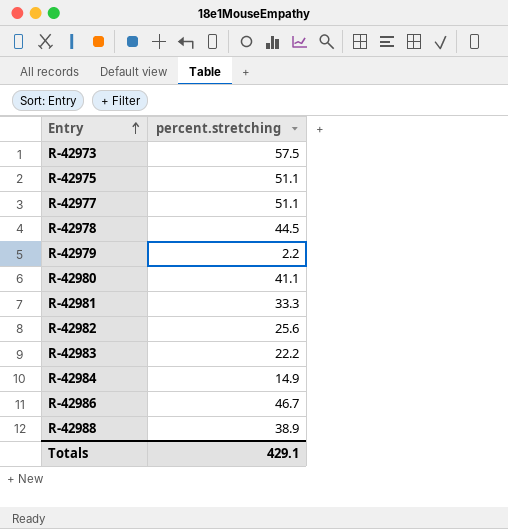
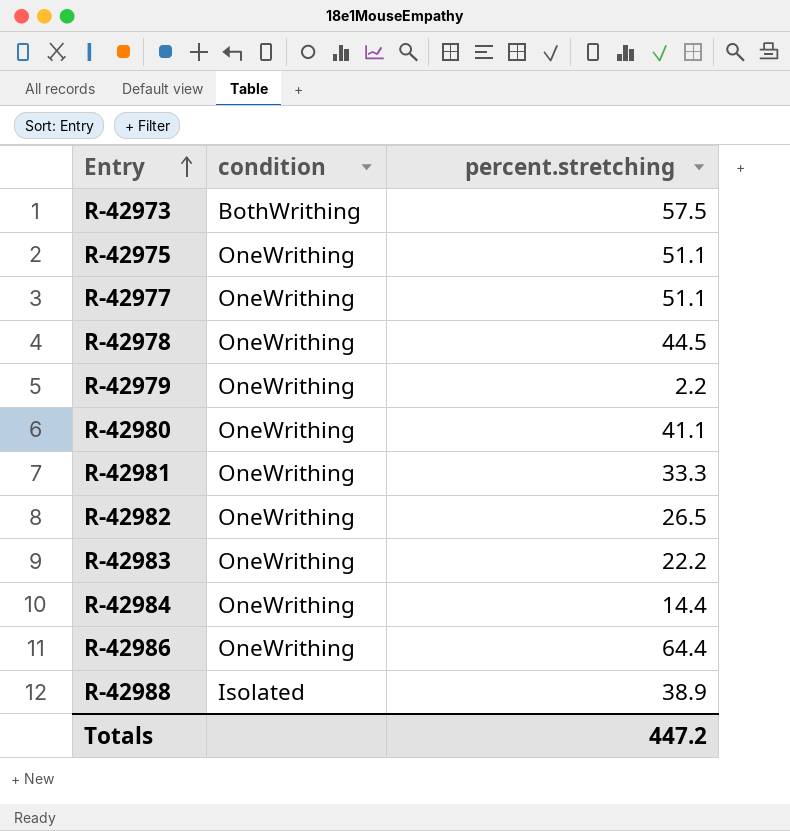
column condition | position: none -> 2
R-42982 | percent.stretching: 25.6 -> 26.5
R-42984 | percent.stretching: 14.9 -> 14.4
R-42986 | percent.stretching: 46.7 -> 64.4
Totals | percent.stretching: 429.1 -> 447.2

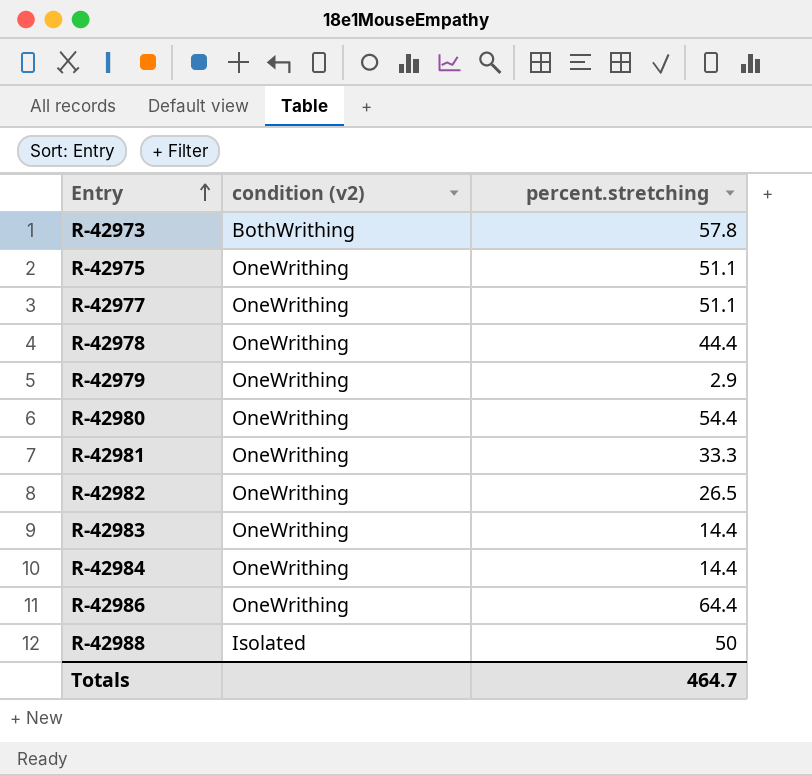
column name: condition -> condition (v2)
R-42973 | percent.stretching: 57.5 -> 57.8
R-42978 | percent.stretching: 44.5 -> 44.4
R-42979 | percent.stretching: 2.2 -> 2.9
R-42980 | percent.stretching: 41.1 -> 54.4
R-42983 | percent.stretching: 22.2 -> 14.4
R-42988 | percent.stretching: 38.9 -> 50
Totals | percent.stretching: 447.2 -> 464.7

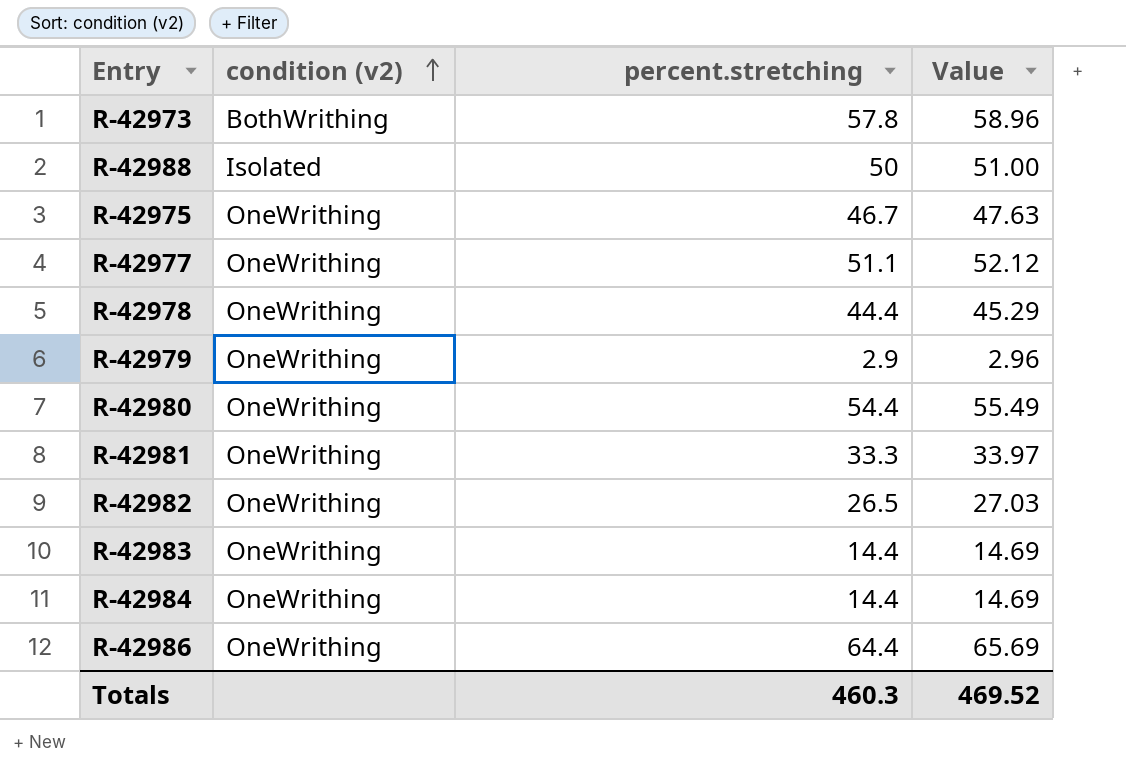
row order: Entry ascending -> condition (v2) ascending
column Value | formula: none -> [percent.stretching] * 1.02
R-42975 | percent.stretching: 51.1 -> 46.7
Totals | percent.stretching: 464.7 -> 460.3

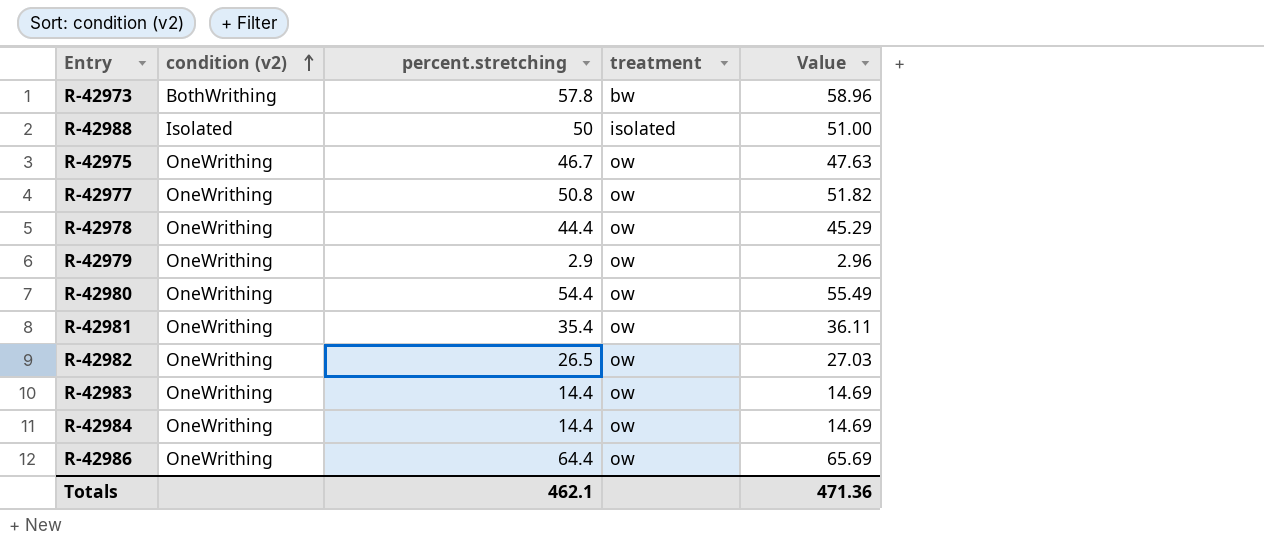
column treatment | position: none -> 4
R-42977 | percent.stretching: 51.1 -> 50.8
R-42977 | Value: 52.12 -> 51.82
R-42981 | percent.stretching: 33.3 -> 35.4
R-42981 | Value: 33.97 -> 36.11
Totals | percent.stretching: 460.3 -> 462.1
Totals | Value: 469.52 -> 471.36

